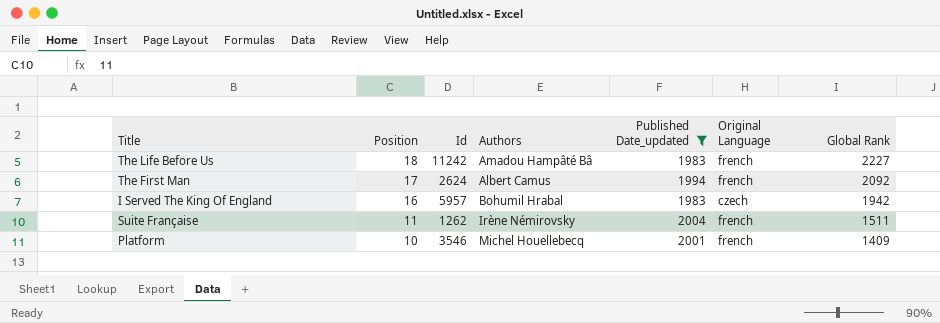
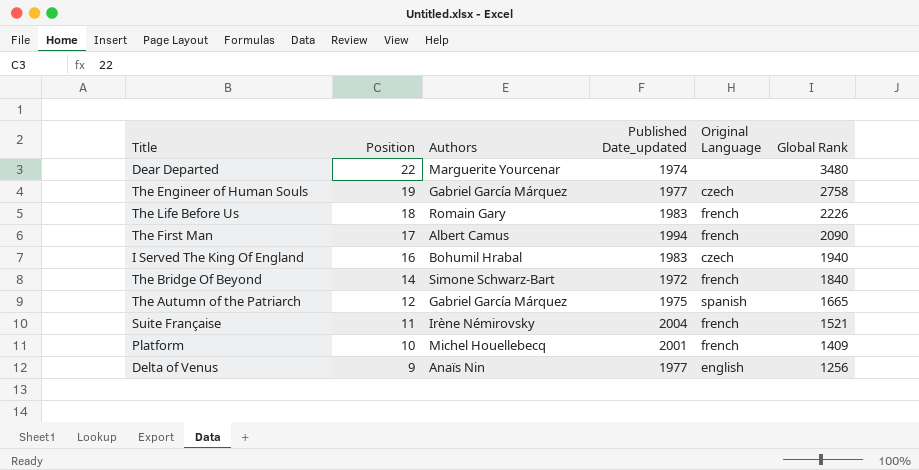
filter: Published Date_updated >= 1983 -> none
column Id | position: 3 -> none
The Life Before Us | Authors: Amadou Hampâté Bâ -> Romain Gary
The Life Before Us | Global Rank: 2227 -> 2226
The First Man | Global Rank: 2092 -> 2090
I Served The King Of England | Global Rank: 1942 -> 1940
Suite Française | Global Rank: 1511 -> 1521

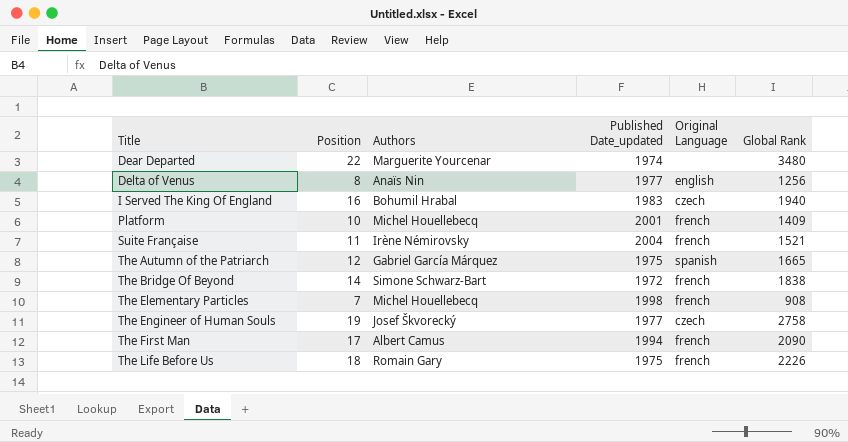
row order: Position descending -> Title ascending
Delta of Venus | Position: 9 -> 8
The Bridge Of Beyond | Global Rank: 1840 -> 1838
row The Elementary Particles: none -> 7 | Michel Houellebecq | 1998 | french | 908
The Engineer of Human Souls | Authors: Gabriel García Márquez -> Josef Škvorecký
The Life Before Us | Published Date_updated: 1983 -> 1975

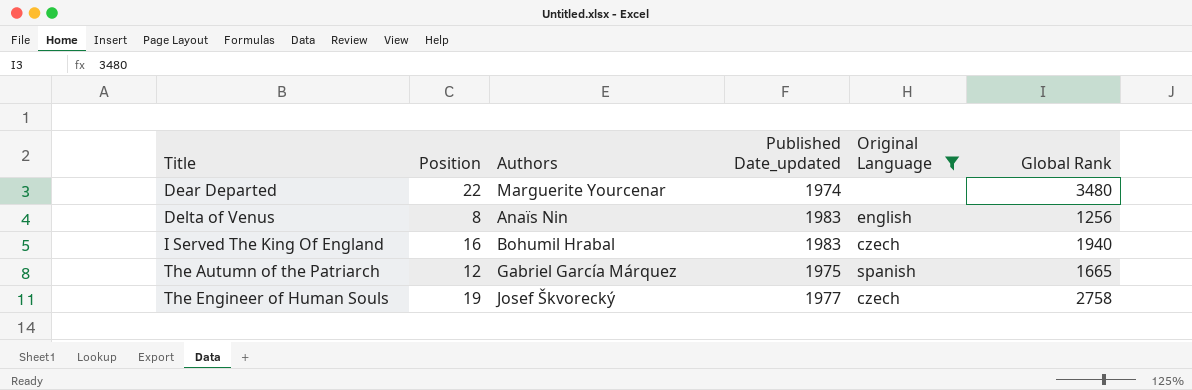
filter: none -> Original Language != french
Delta of Venus | Published Date_updated: 1977 -> 1983

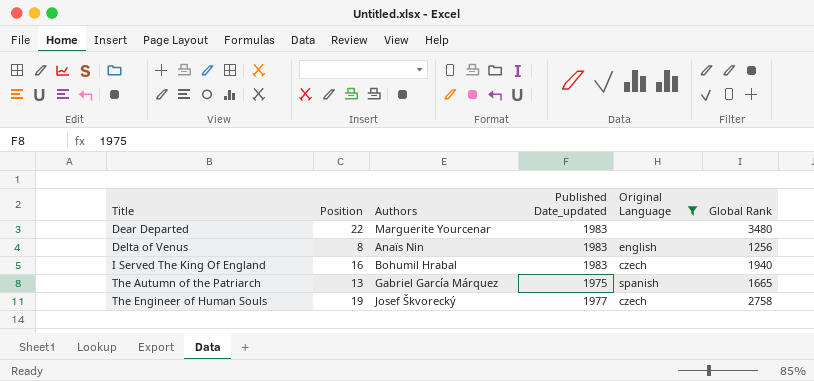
Dear Departed | Published Date_updated: 1974 -> 1983
The Autumn of the Patriarch | Position: 12 -> 13

